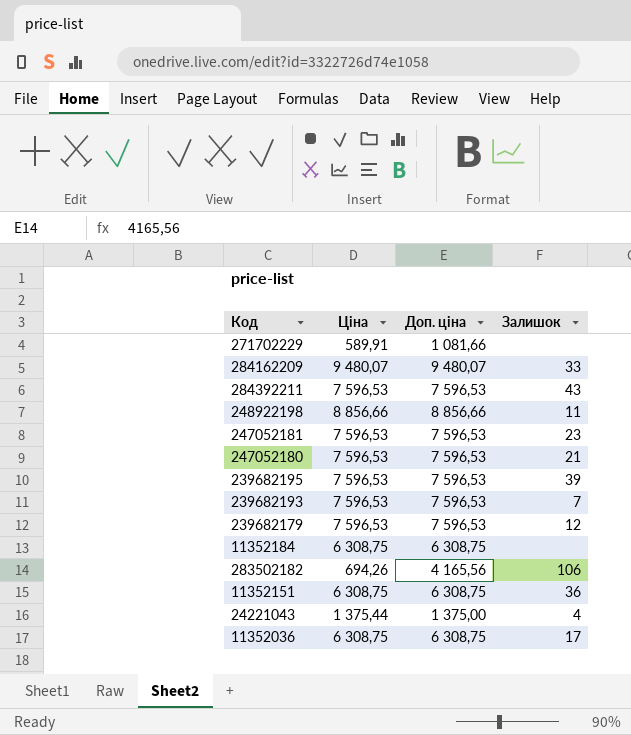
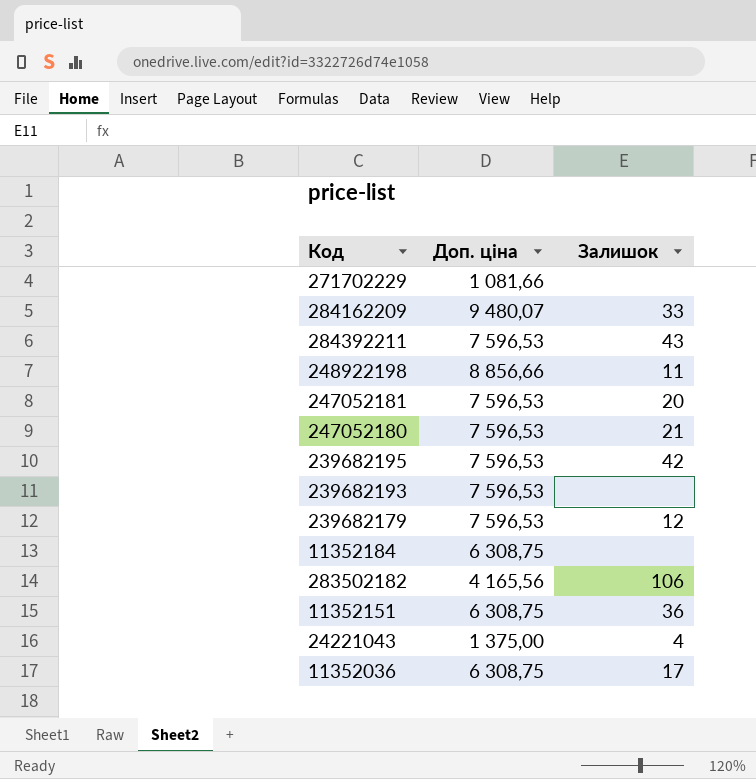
column Ціна | position: 2 -> none
247052181 | Залишок: 23 -> 20
239682195 | Залишок: 39 -> 42
239682193 | Залишок: 7 -> none

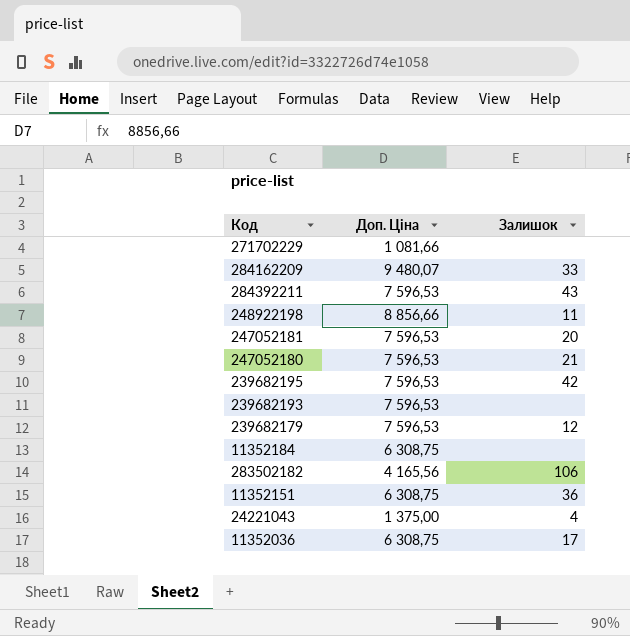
column name: Доп. ціна -> Доп. Ціна

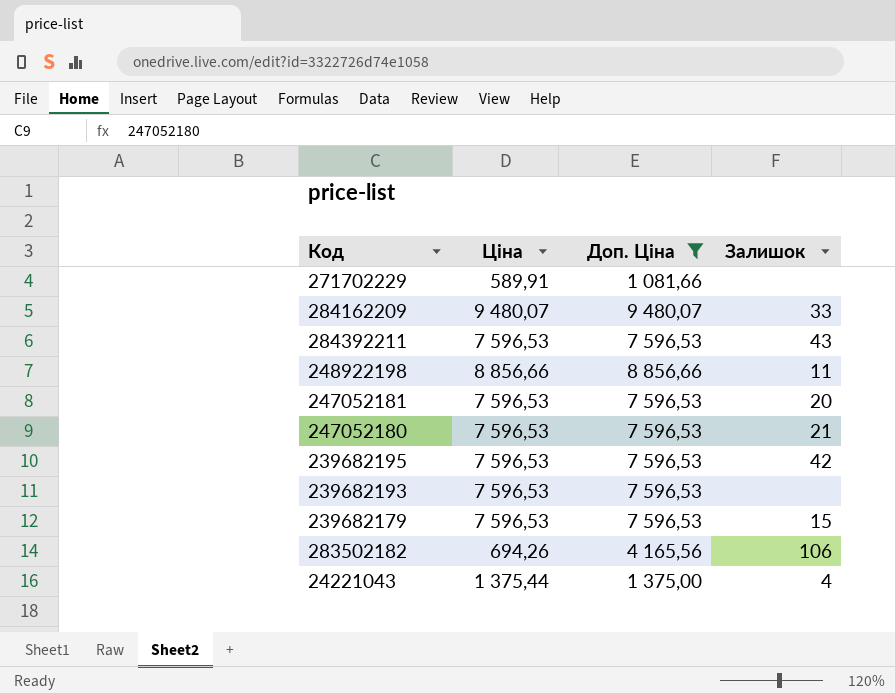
filter: none -> Доп. Ціна != 6 308,75
column Ціна | position: none -> 2
239682179 | Залишок: 12 -> 15

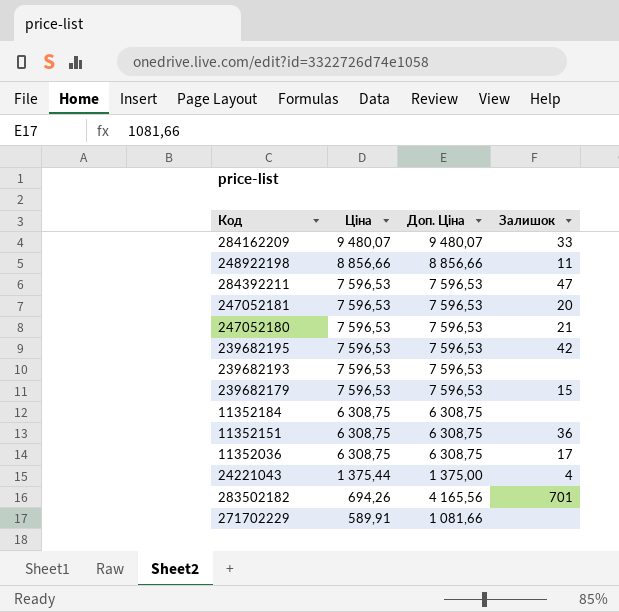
filter: Доп. Ціна != 6 308,75 -> none
row order: none -> Ціна descending
284392211 | Залишок: 43 -> 47
283502182 | Залишок: 106 -> 701

